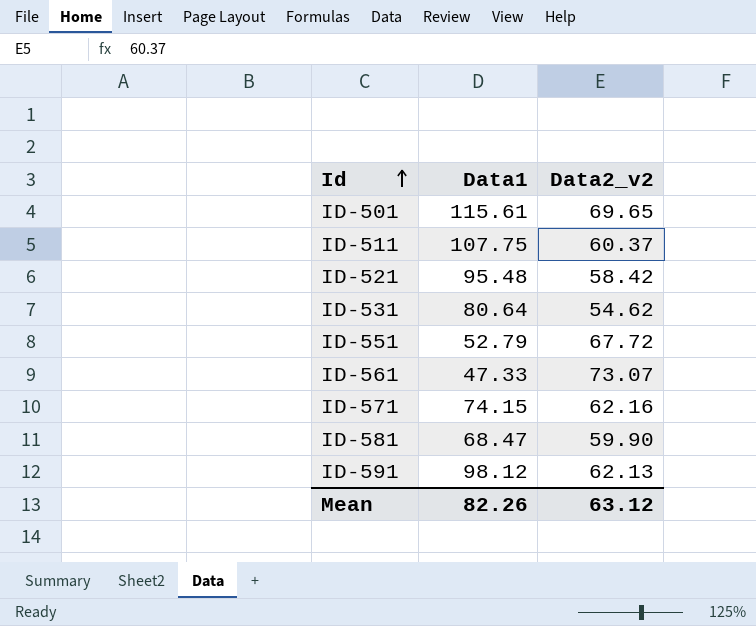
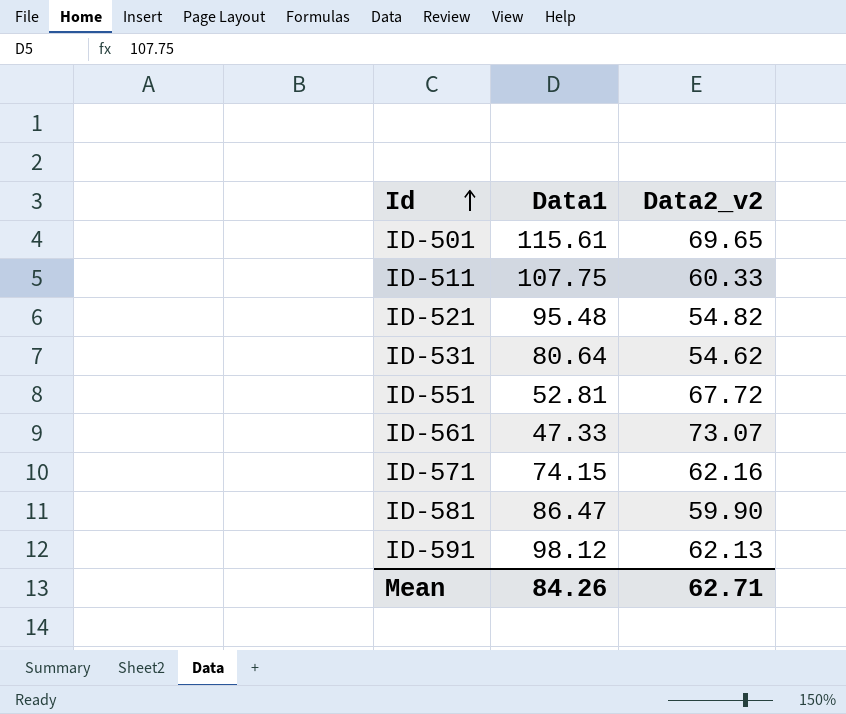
ID-511 | Data2_v2: 60.37 -> 60.33
ID-521 | Data2_v2: 58.42 -> 54.82
ID-551 | Data1: 52.79 -> 52.81
ID-581 | Data1: 68.47 -> 86.47
Mean | Data1: 82.26 -> 84.26
Mean | Data2_v2: 63.12 -> 62.71

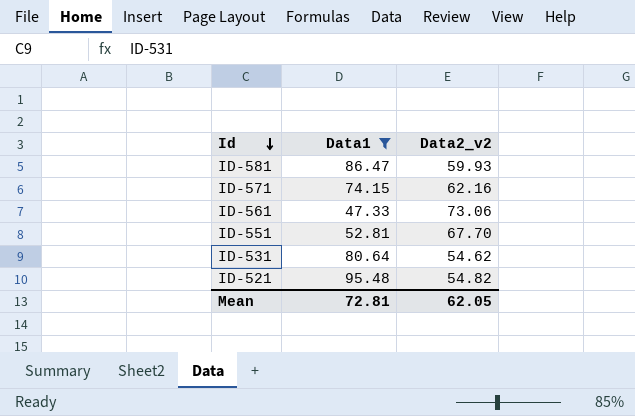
filter: none -> Data1 <= 95.48
row order: Id ascending -> Id descending
ID-581 | Data2_v2: 59.90 -> 59.93
ID-561 | Data2_v2: 73.07 -> 73.06
ID-551 | Data2_v2: 67.72 -> 67.70
Mean | Data1: 84.26 -> 72.81
Mean | Data2_v2: 62.71 -> 62.05

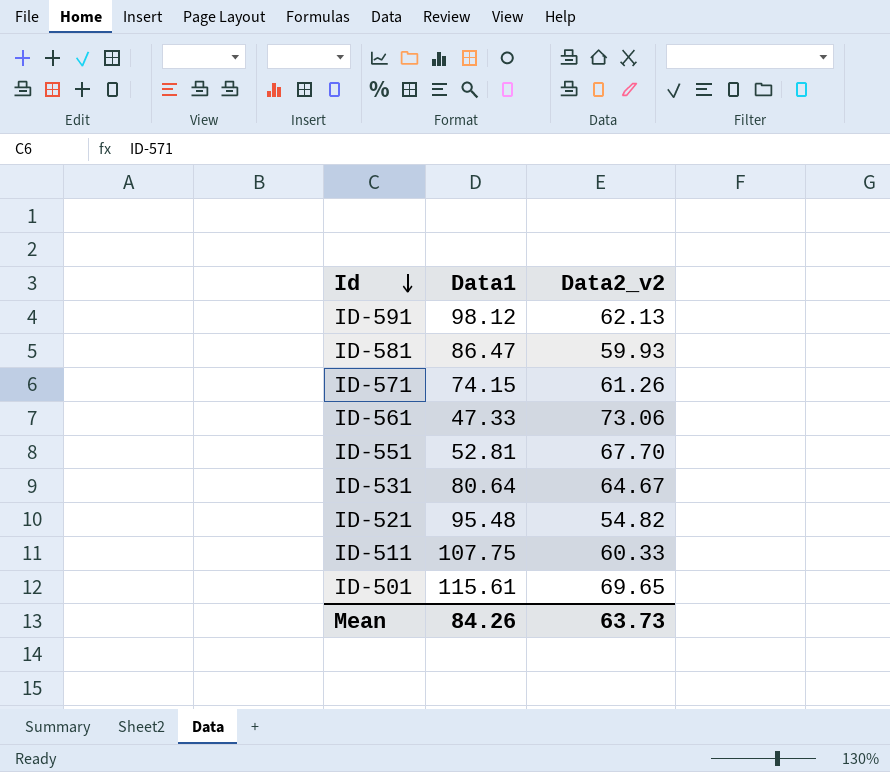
filter: Data1 <= 95.48 -> none
ID-571 | Data2_v2: 62.16 -> 61.26
ID-531 | Data2_v2: 54.62 -> 64.67
Mean | Data1: 72.81 -> 84.26
Mean | Data2_v2: 62.05 -> 63.73

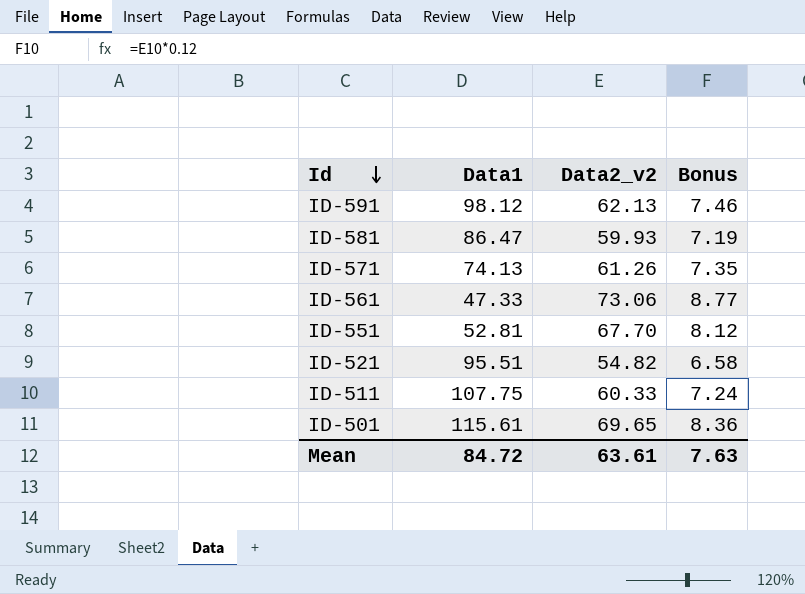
column Bonus | formula: none -> [Data2_v2] * 0.12
row ID-531: 80.64 | 64.67 -> none
ID-571 | Data1: 74.15 -> 74.13
ID-521 | Data1: 95.48 -> 95.51
Mean | Data1: 84.26 -> 84.72
Mean | Data2_v2: 63.73 -> 63.61

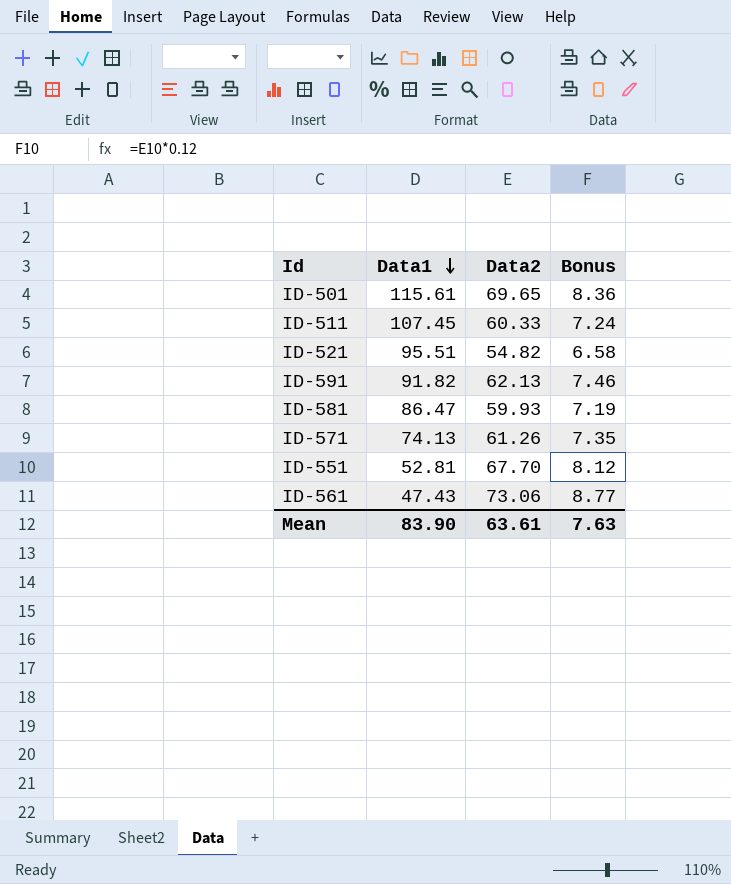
row order: Id descending -> Data1 descending
column name: Data2_v2 -> Data2
ID-511 | Data1: 107.75 -> 107.45
ID-591 | Data1: 98.12 -> 91.82
ID-561 | Data1: 47.33 -> 47.43
Mean | Data1: 84.72 -> 83.90

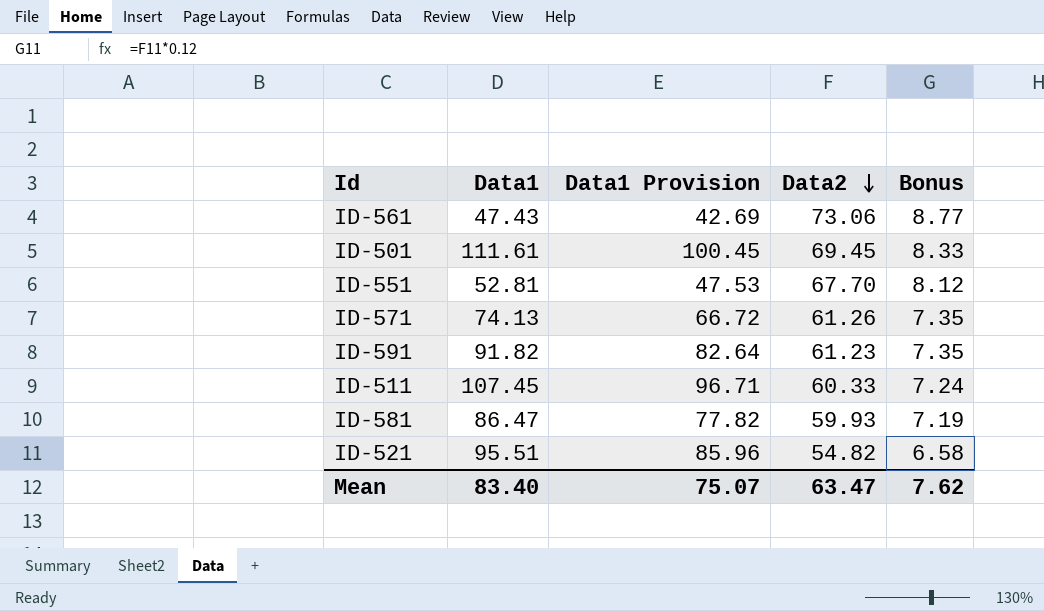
row order: Data1 descending -> Data2 descending
column Data1 Provision | formula: none -> [Data1] * 0.9
ID-501 | Data1: 115.61 -> 111.61
ID-501 | Data2: 69.65 -> 69.45
ID-501 | Bonus: 8.36 -> 8.33
ID-591 | Data2: 62.13 -> 61.23
ID-591 | Bonus: 7.46 -> 7.35
Mean | Data1: 83.90 -> 83.40
Mean | Data2: 63.61 -> 63.47
Mean | Bonus: 7.63 -> 7.62

